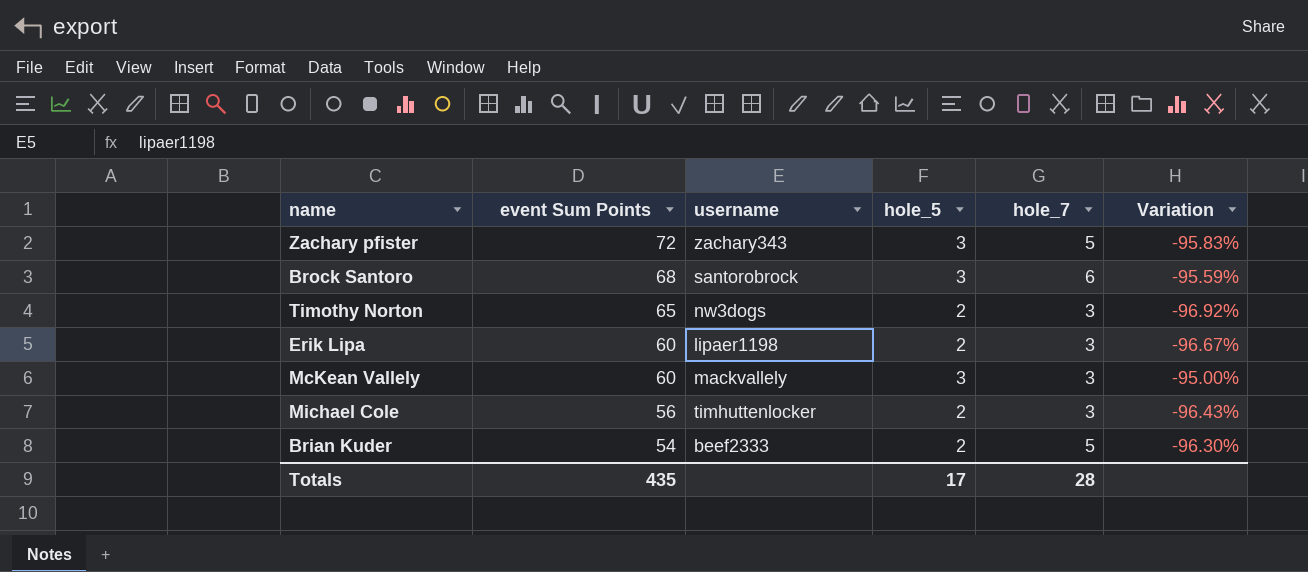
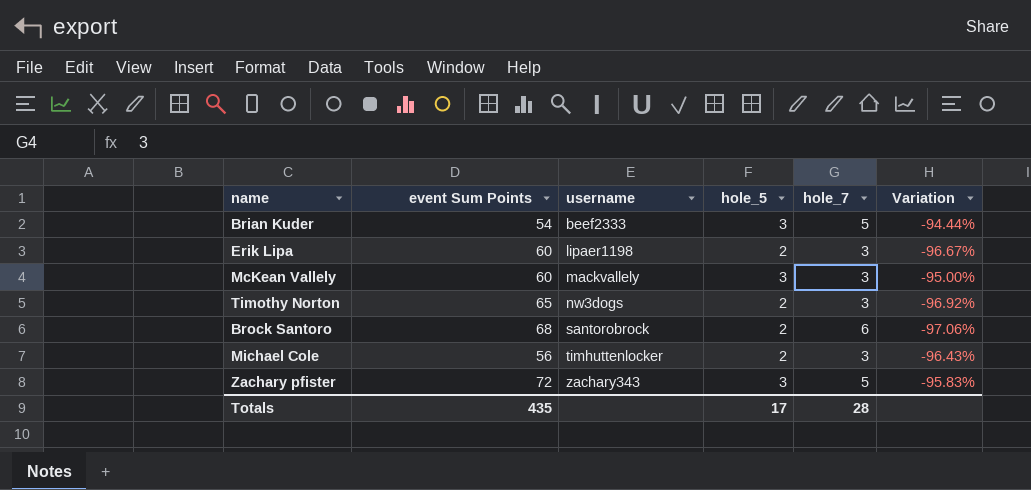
row order: event Sum Points descending -> username ascending
Brian Kuder | hole_5: 2 -> 3
Brian Kuder | Variation: -96.30% -> -94.44%
Brock Santoro | hole_5: 3 -> 2
Brock Santoro | Variation: -95.59% -> -97.06%

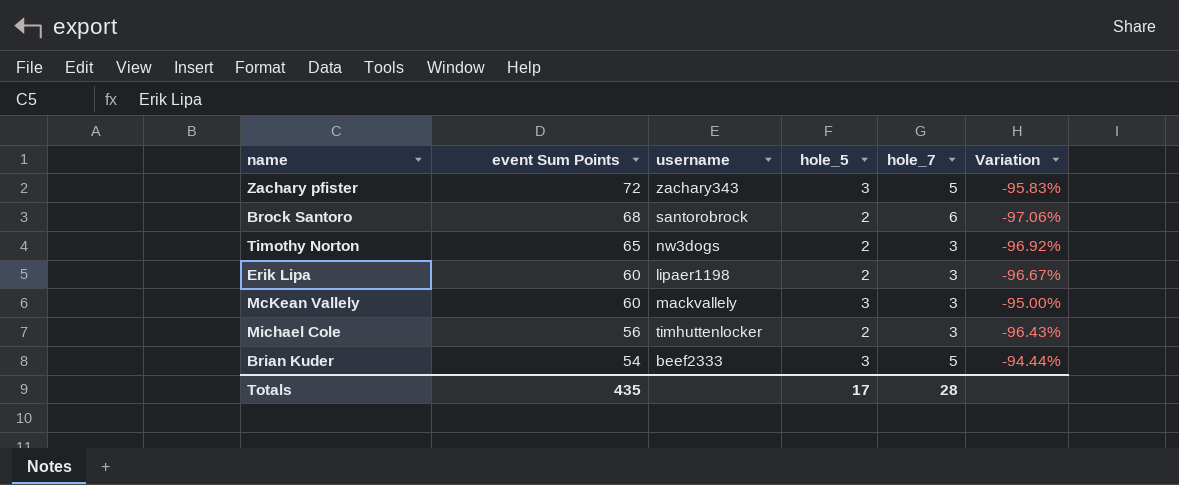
row order: username ascending -> event Sum Points descending

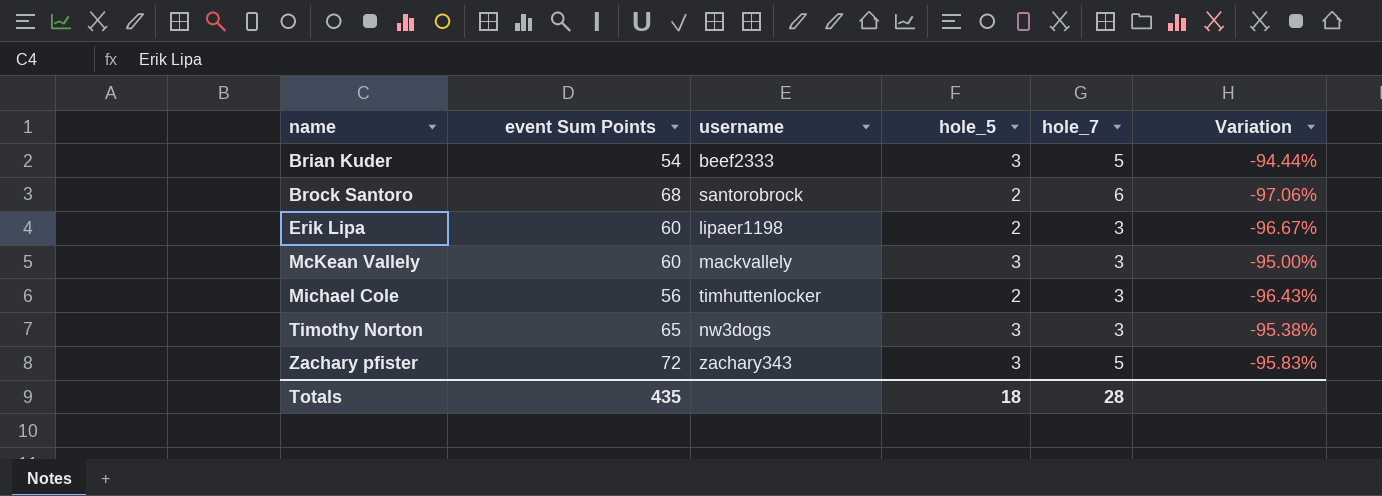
row order: event Sum Points descending -> name ascending
Timothy Norton | hole_5: 2 -> 3
Timothy Norton | Variation: -96.92% -> -95.38%
Totals | hole_5: 17 -> 18

